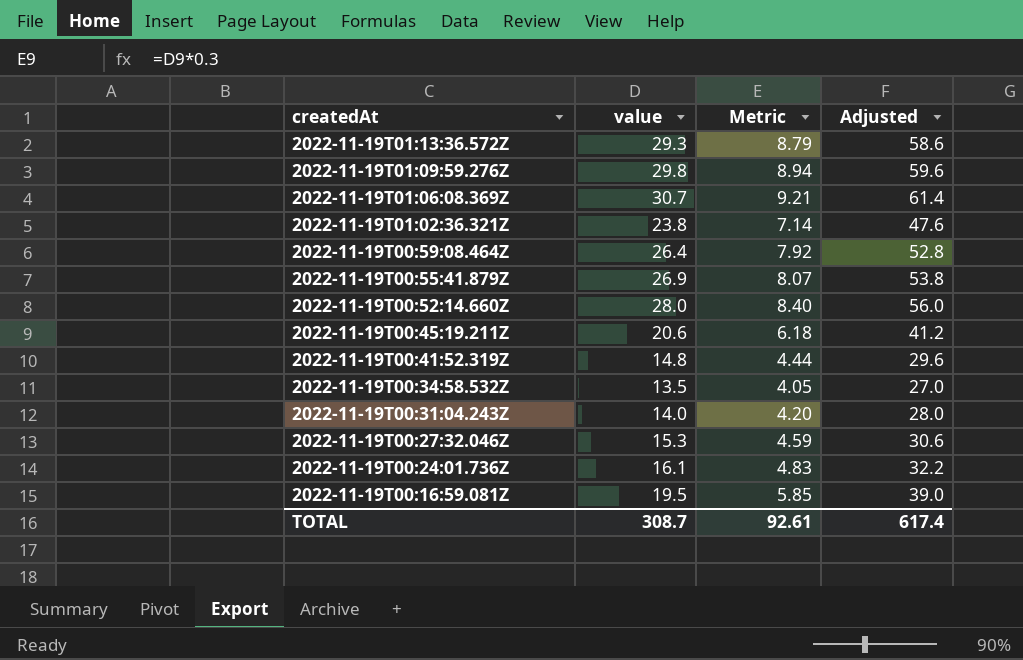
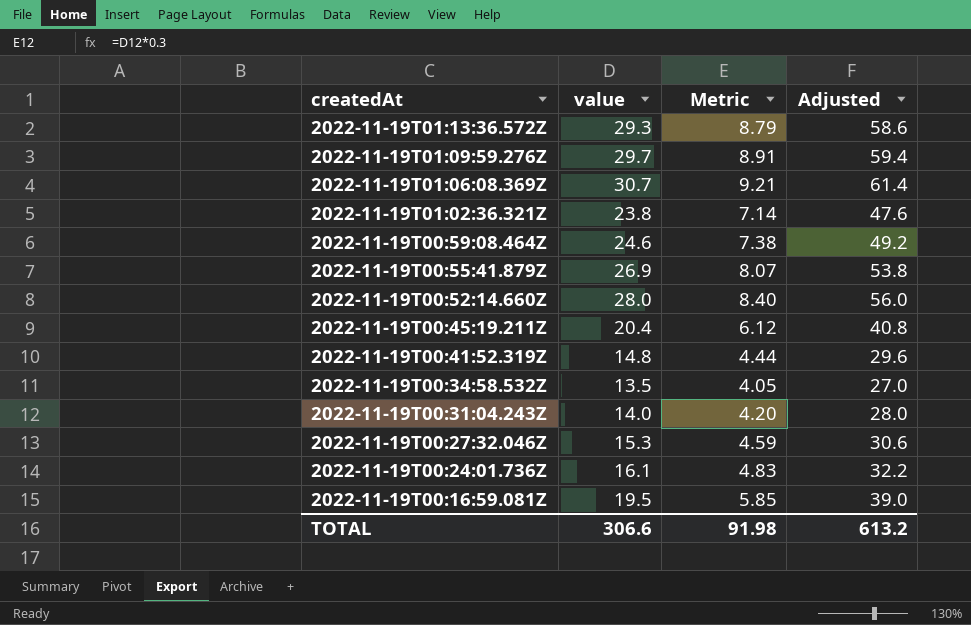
2022-11-19T01:09:59.276Z | value: 29.8 -> 29.7
2022-11-19T01:09:59.276Z | Metric: 8.94 -> 8.91
2022-11-19T01:09:59.276Z | Adjusted: 59.6 -> 59.4
2022-11-19T00:59:08.464Z | value: 26.4 -> 24.6
2022-11-19T00:59:08.464Z | Metric: 7.92 -> 7.38
2022-11-19T00:59:08.464Z | Adjusted: 52.8 -> 49.2
2022-11-19T00:45:19.211Z | value: 20.6 -> 20.4
2022-11-19T00:45:19.211Z | Metric: 6.18 -> 6.12
2022-11-19T00:45:19.211Z | Adjusted: 41.2 -> 40.8
TOTAL | value: 308.7 -> 306.6
TOTAL | Metric: 92.61 -> 91.98
TOTAL | Adjusted: 617.4 -> 613.2

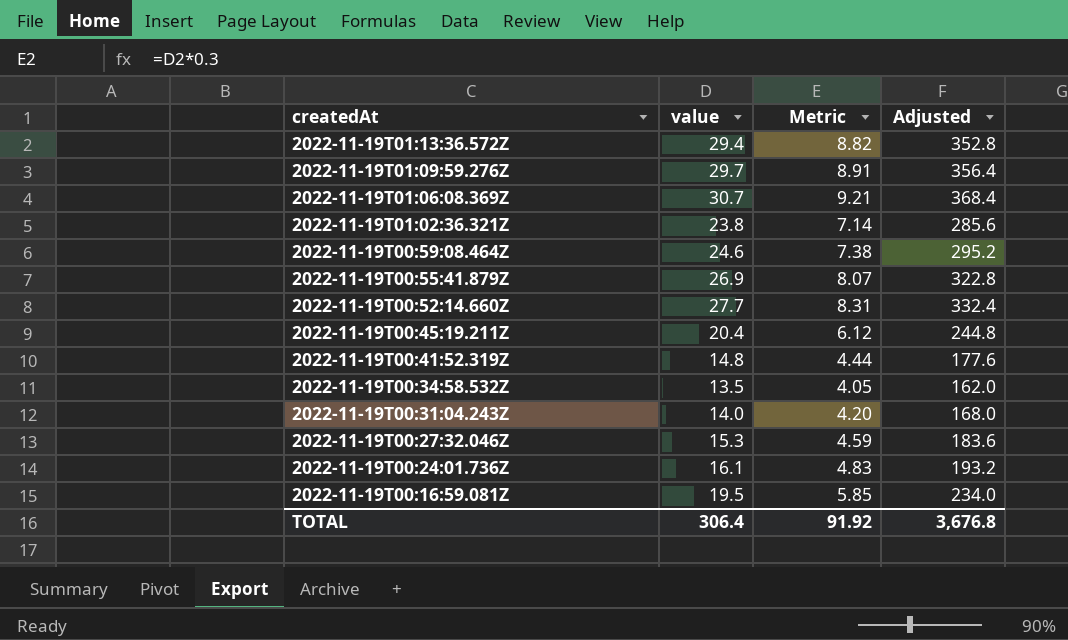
column Adjusted | formula: [value] * 2 -> [value] * 12
2022-11-19T01:13:36.572Z | value: 29.3 -> 29.4
2022-11-19T01:13:36.572Z | Metric: 8.79 -> 8.82
2022-11-19T00:52:14.660Z | value: 28.0 -> 27.7
2022-11-19T00:52:14.660Z | Metric: 8.40 -> 8.31
TOTAL | value: 306.6 -> 306.4
TOTAL | Metric: 91.98 -> 91.92
TOTAL | Adjusted: 613.2 -> 3,676.8

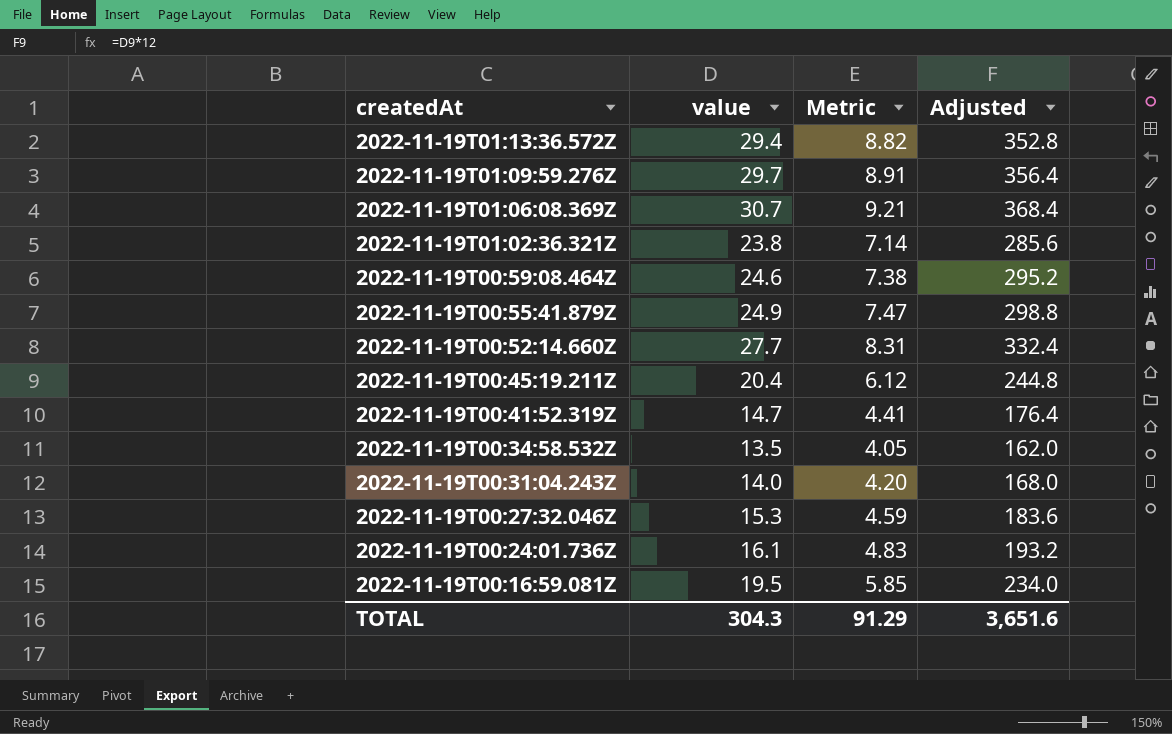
2022-11-19T00:55:41.879Z | value: 26.9 -> 24.9
2022-11-19T00:55:41.879Z | Metric: 8.07 -> 7.47
2022-11-19T00:55:41.879Z | Adjusted: 322.8 -> 298.8
2022-11-19T00:41:52.319Z | value: 14.8 -> 14.7
2022-11-19T00:41:52.319Z | Metric: 4.44 -> 4.41
2022-11-19T00:41:52.319Z | Adjusted: 177.6 -> 176.4
TOTAL | value: 306.4 -> 304.3
TOTAL | Metric: 91.92 -> 91.29
TOTAL | Adjusted: 3,676.8 -> 3,651.6

